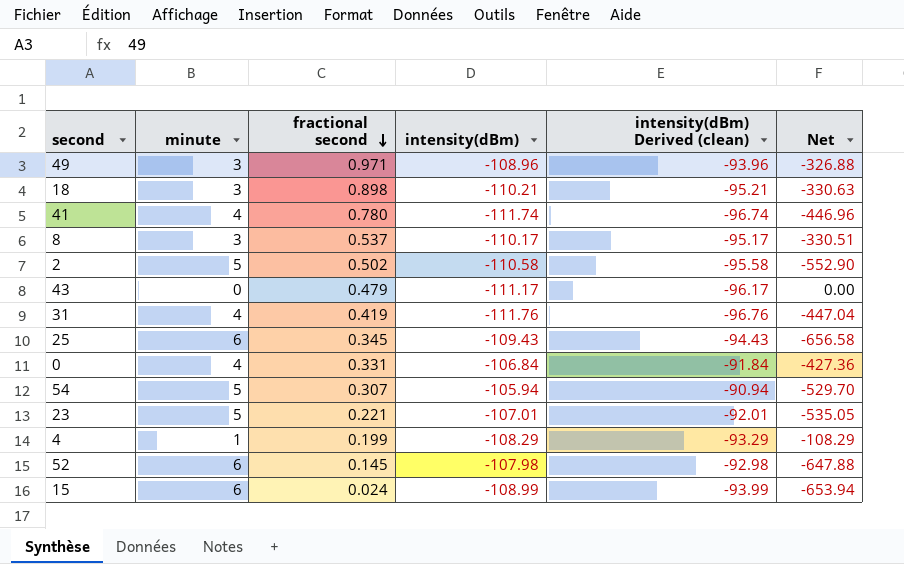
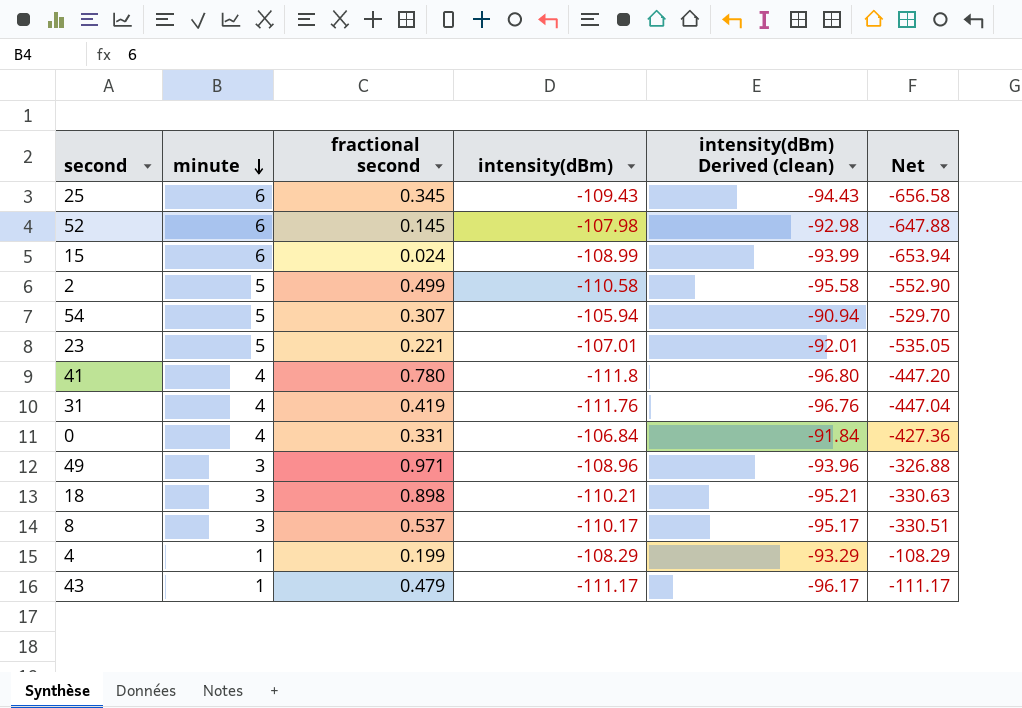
row order: fractional second descending -> minute descending
2 | fractional second: 0.502 -> 0.499
41 | intensity(dBm): -111.74 -> -111.8
41 | intensity(dBm) Derived (clean): -96.74 -> -96.80
41 | Net: -446.96 -> -447.20
43 | minute: 0 -> 1
43 | Net: 0.00 -> -111.17

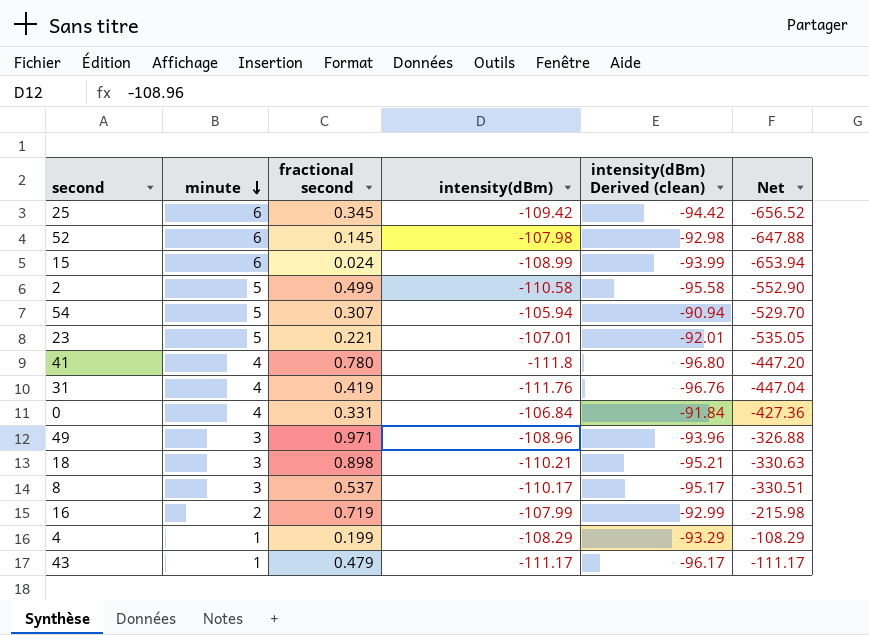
25 | intensity(dBm): -109.43 -> -109.42
25 | intensity(dBm) Derived (clean): -94.43 -> -94.42
25 | Net: -656.58 -> -656.52
row 16: none -> 2 | 0.719 | -107.99 | -92.99 | -215.98

